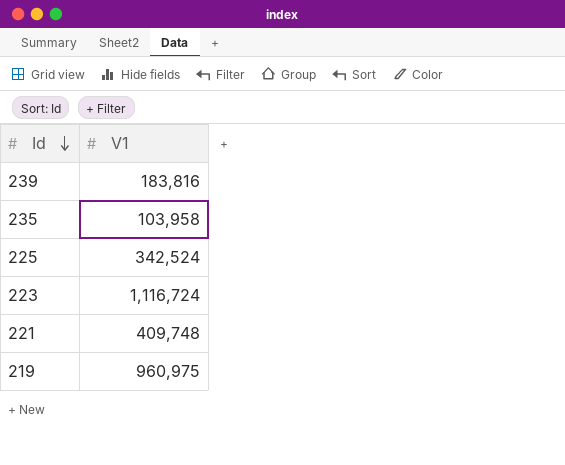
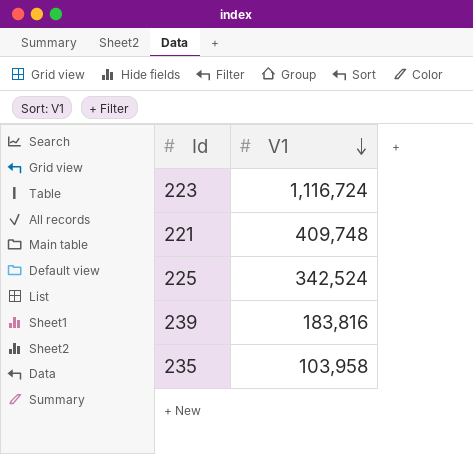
row order: Id descending -> V1 descending
row 219: 960,975 -> none

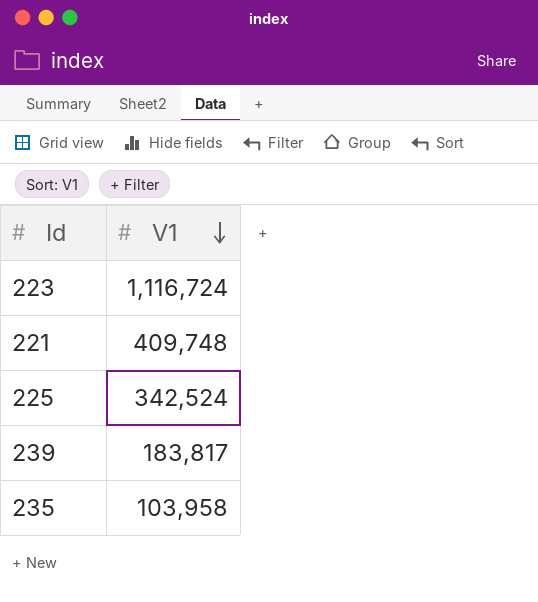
239 | V1: 183,816 -> 183,817

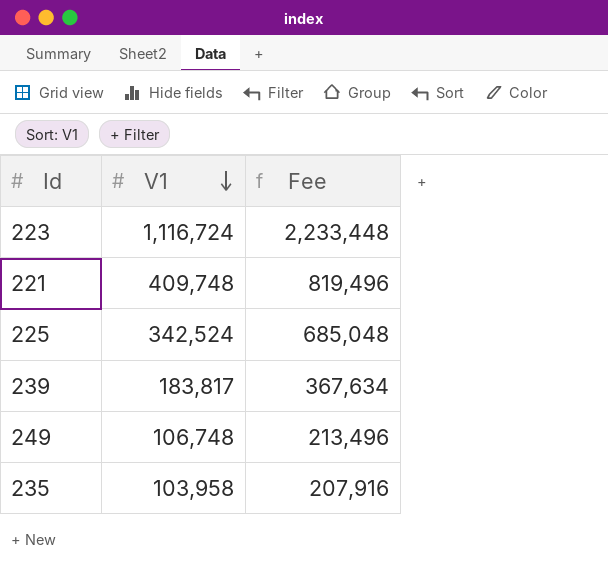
column Fee | formula: none -> [V1] * 2
row 249: none -> 106,748 | 213,496

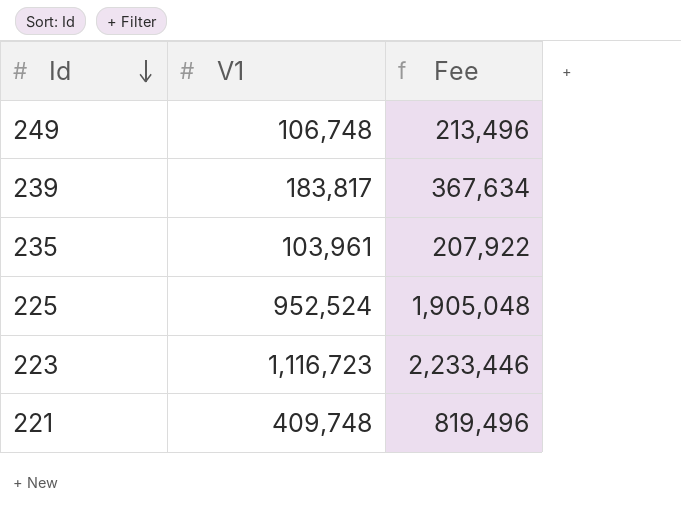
row order: V1 descending -> Id descending
235 | V1: 103,958 -> 103,961
235 | Fee: 207,916 -> 207,922
225 | V1: 342,524 -> 952,524
225 | Fee: 685,048 -> 1,905,048
223 | V1: 1,116,724 -> 1,116,723
223 | Fee: 2,233,448 -> 2,233,446

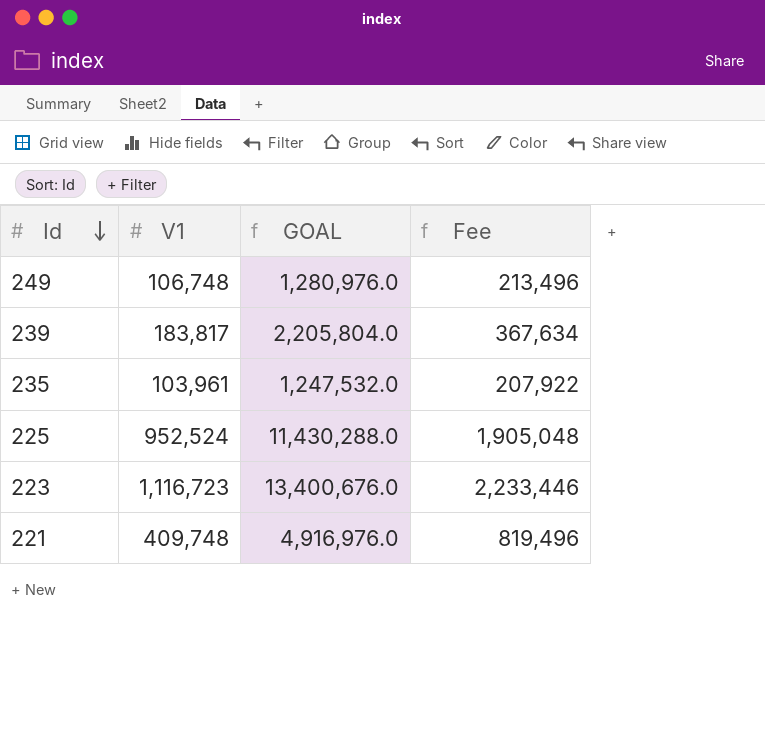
column GOAL | formula: none -> [V1] * 12

